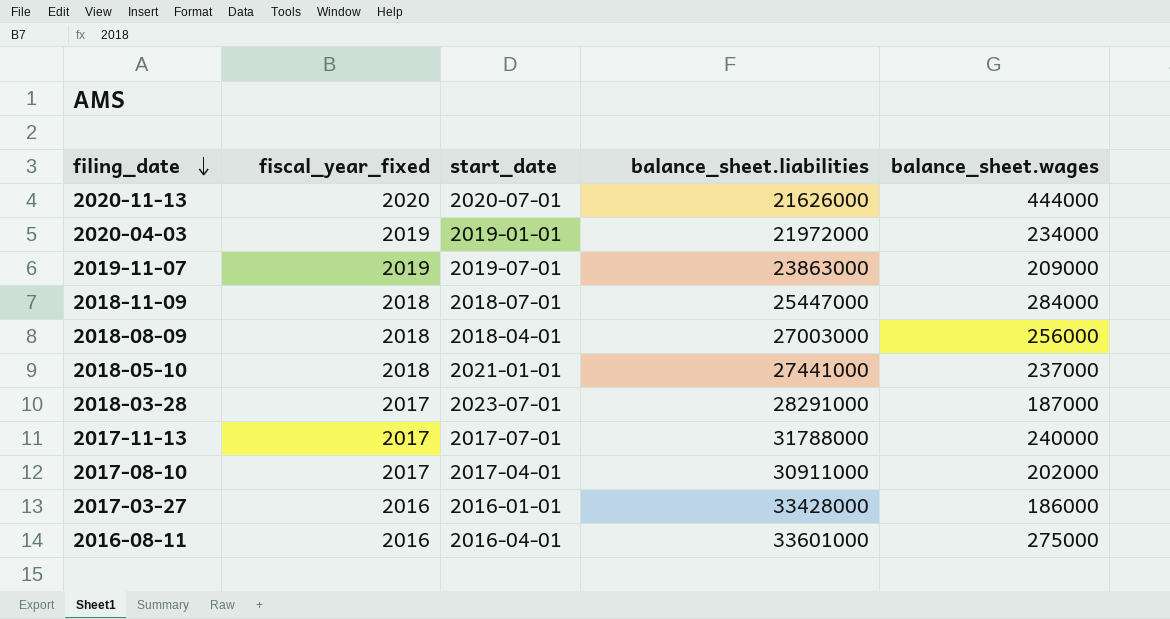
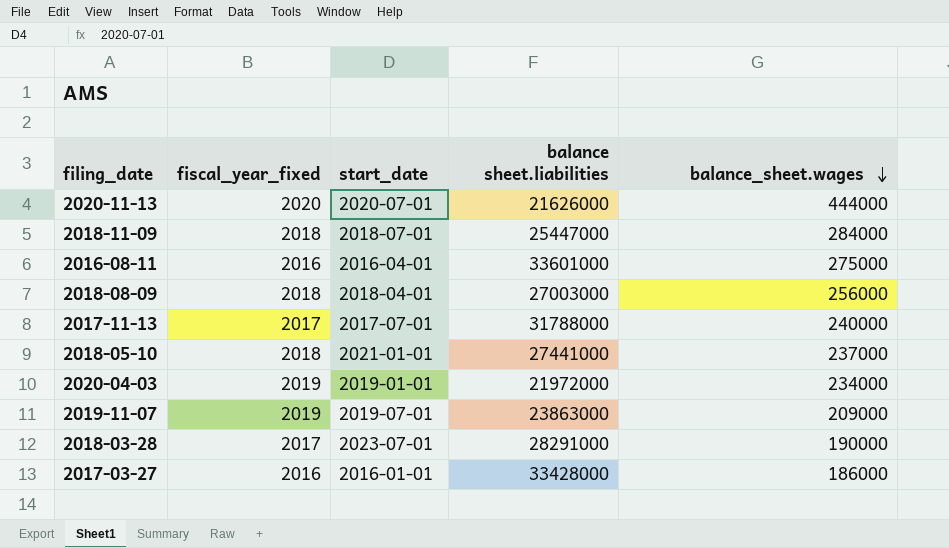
row order: filing_date descending -> balance_sheet.wages descending
column name: balance_sheet.liabilities -> balance sheet.liabilities
row 2017-08-10: 2017 | 2017-04-01 | 30911000 | 202000 -> none
2018-03-28 | balance_sheet.wages: 187000 -> 190000

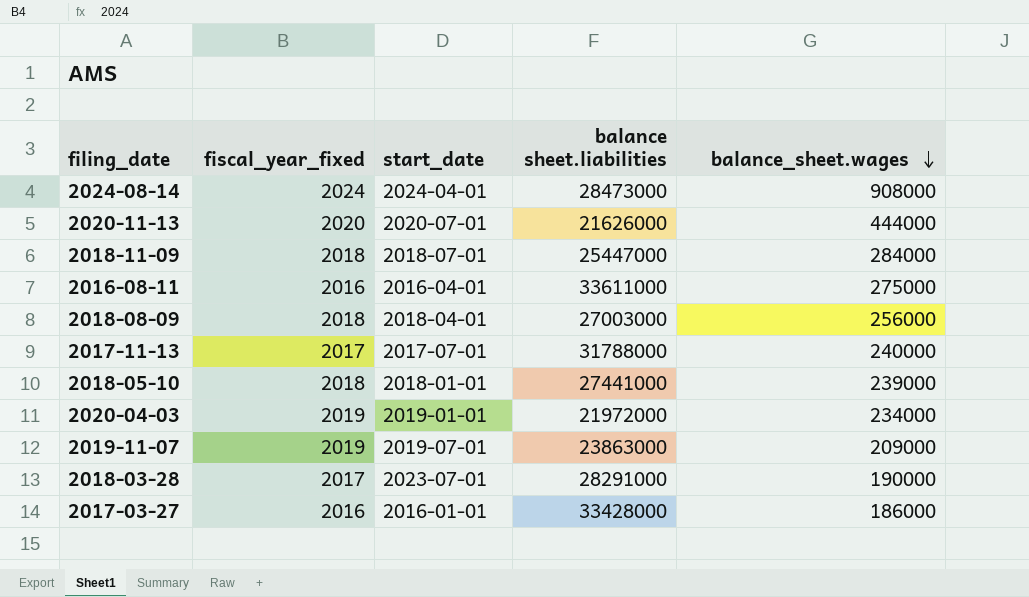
row 2024-08-14: none -> 2024 | 2024-04-01 | 28473000 | 908000
2016-08-11 | balance sheet.liabilities: 33601000 -> 33611000
2018-05-10 | start_date: 2021-01-01 -> 2018-01-01
2018-05-10 | balance_sheet.wages: 237000 -> 239000

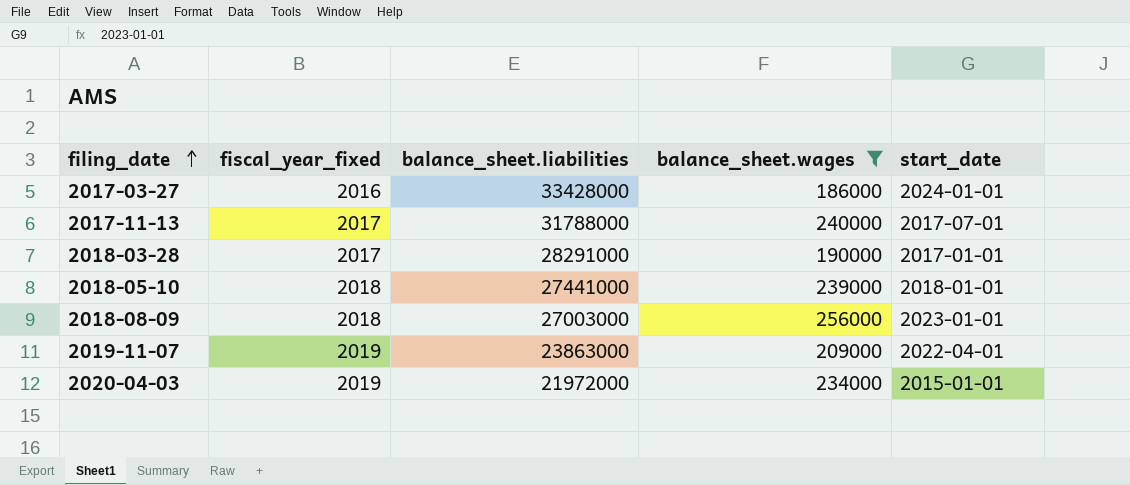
filter: none -> balance_sheet.wages <= 256000
row order: balance_sheet.wages descending -> filing_date ascending
column name: balance sheet.liabilities -> balance_sheet.liabilities
column start_date | position: 3 -> 5
2017-03-27 | start_date: 2016-01-01 -> 2024-01-01
2018-03-28 | start_date: 2023-07-01 -> 2017-01-01
2018-08-09 | start_date: 2018-04-01 -> 2023-01-01
2019-11-07 | start_date: 2019-07-01 -> 2022-04-01
2020-04-03 | start_date: 2019-01-01 -> 2015-01-01

